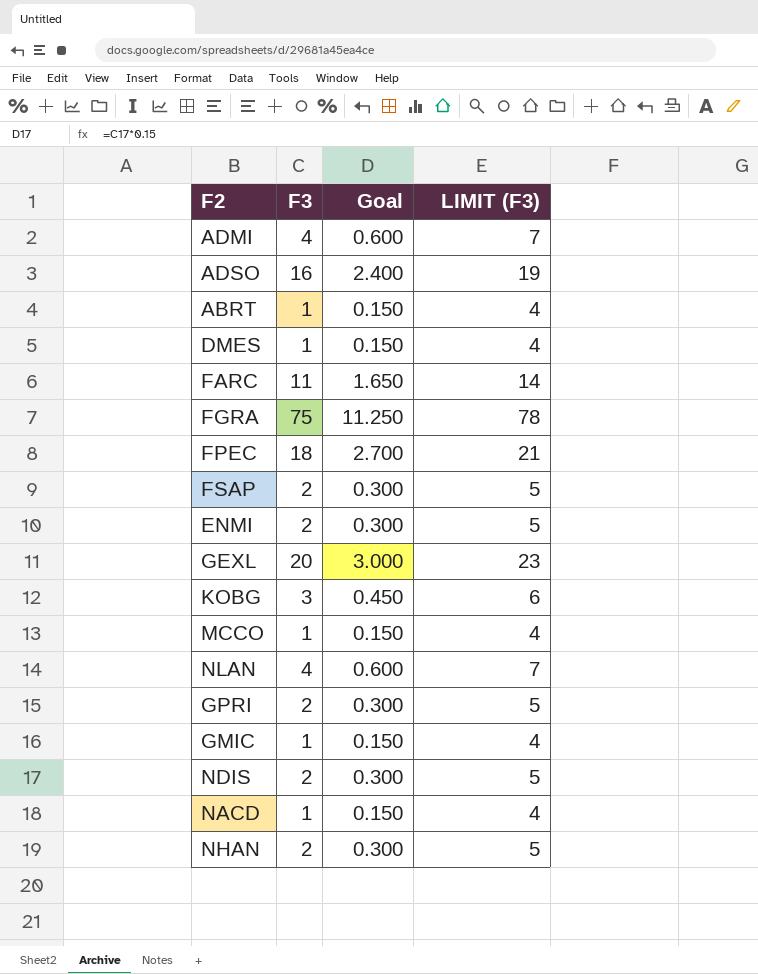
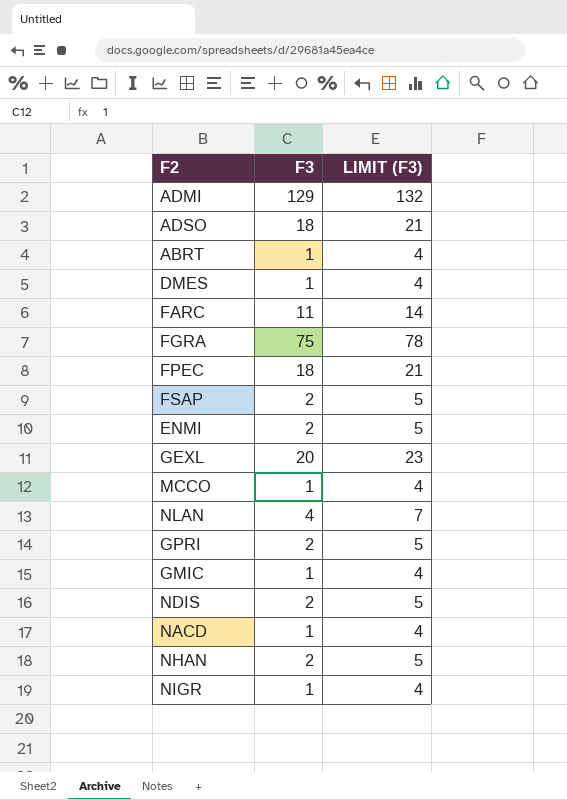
column Goal | formula: [F3] * 0.15 -> none
row KOBG: 3 | 0.450 | 6 -> none
ADMI | F3: 4 -> 129
ADMI | LIMIT (F3): 7 -> 132
ADSO | F3: 16 -> 18
ADSO | LIMIT (F3): 19 -> 21
row NIGR: none -> 1 | 4

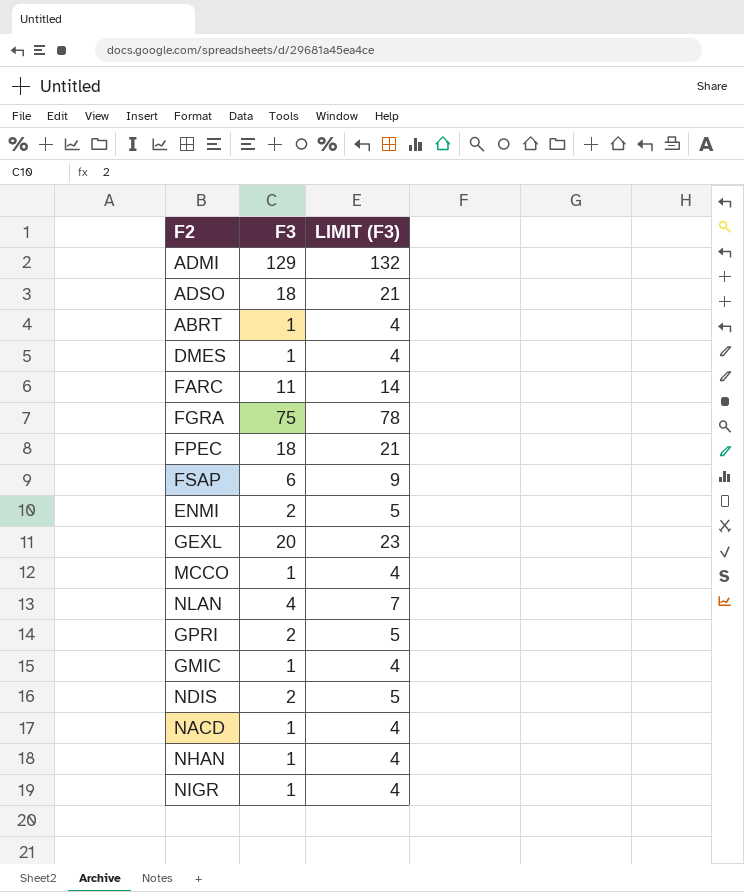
FSAP | F3: 2 -> 6
FSAP | LIMIT (F3): 5 -> 9
NHAN | F3: 2 -> 1
NHAN | LIMIT (F3): 5 -> 4

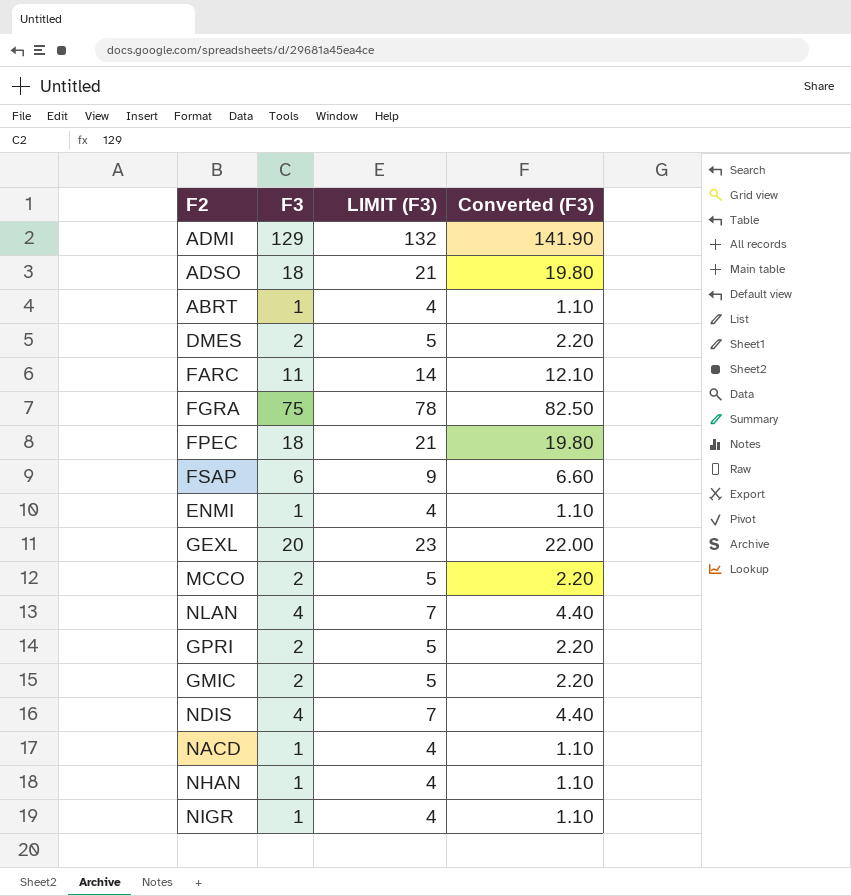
column Converted (F3) | formula: none -> [F3] * 1.1
DMES | F3: 1 -> 2
DMES | LIMIT (F3): 4 -> 5
ENMI | F3: 2 -> 1
ENMI | LIMIT (F3): 5 -> 4
MCCO | F3: 1 -> 2
MCCO | LIMIT (F3): 4 -> 5
GMIC | F3: 1 -> 2
GMIC | LIMIT (F3): 4 -> 5
NDIS | F3: 2 -> 4
NDIS | LIMIT (F3): 5 -> 7

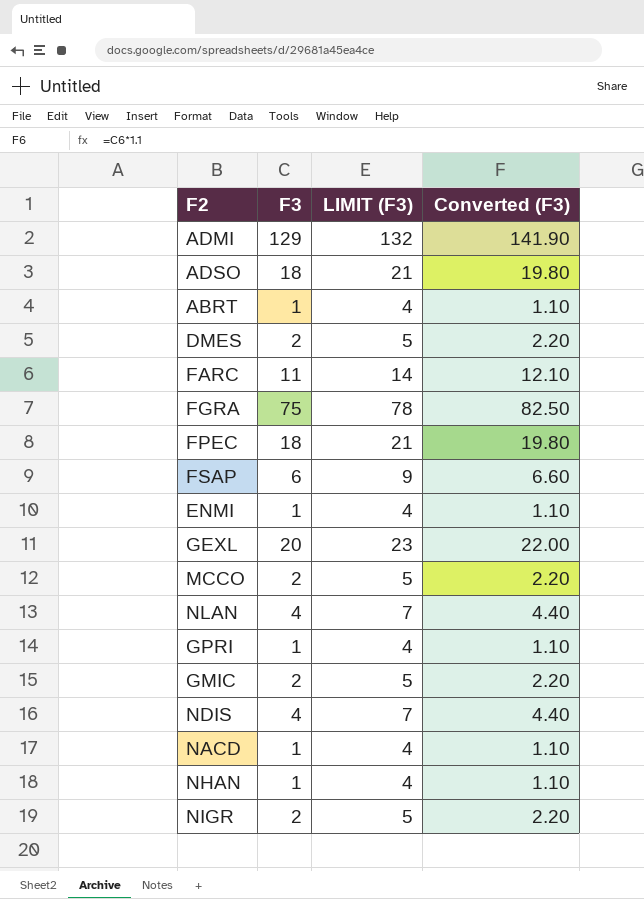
GPRI | F3: 2 -> 1
GPRI | LIMIT (F3): 5 -> 4
GPRI | Converted (F3): 2.20 -> 1.10
NIGR | F3: 1 -> 2
NIGR | LIMIT (F3): 4 -> 5
NIGR | Converted (F3): 1.10 -> 2.20

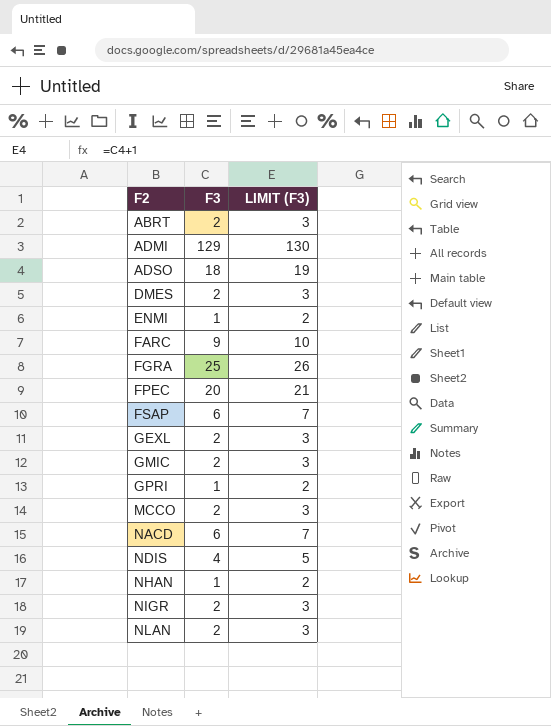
row order: none -> F2 ascending
column Converted (F3) | formula: [F3] * 1.1 -> none
column LIMIT (F3) | formula: [F3] + 3 -> [F3] + 1
ABRT | F3: 1 -> 2
FARC | F3: 11 -> 9
FGRA | F3: 75 -> 25
FPEC | F3: 18 -> 20
GEXL | F3: 20 -> 2
NACD | F3: 1 -> 6
NLAN | F3: 4 -> 2

